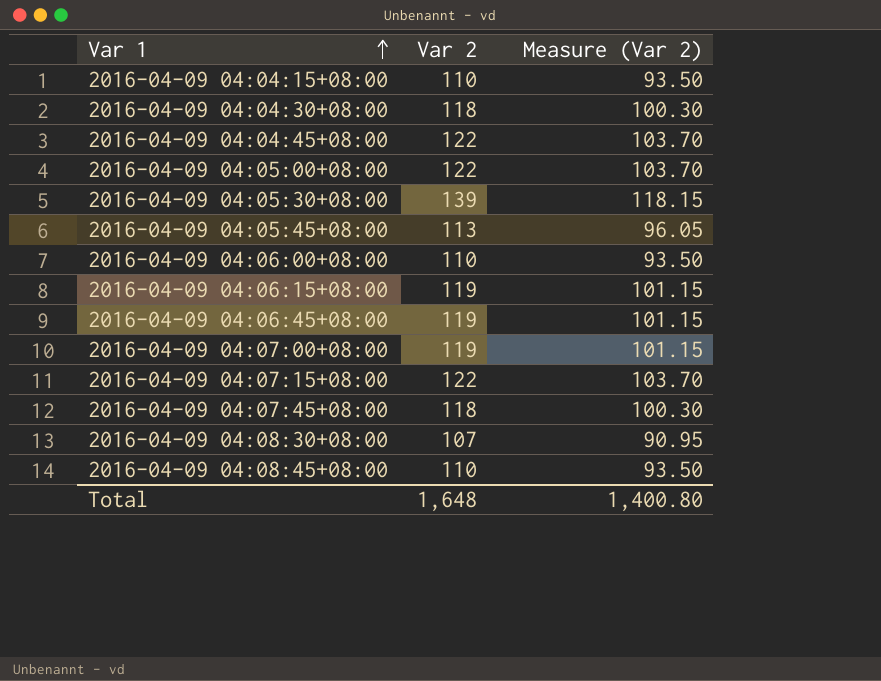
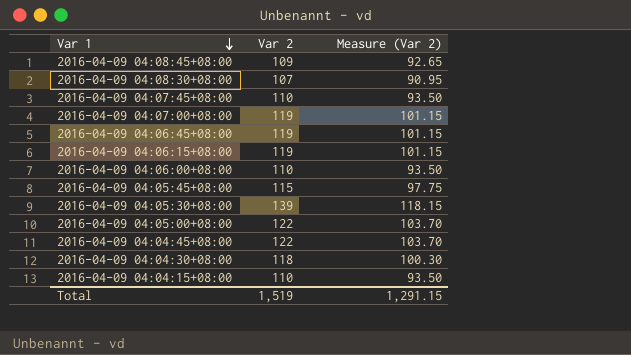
row order: Var 1 ascending -> Var 1 descending
row 2016-04-09 04:07:15+08:00: 122 | 103.70 -> none
2016-04-09 04:08:45+08:00 | Var 2: 110 -> 109
2016-04-09 04:08:45+08:00 | Measure (Var 2): 93.50 -> 92.65
2016-04-09 04:07:45+08:00 | Var 2: 118 -> 110
2016-04-09 04:07:45+08:00 | Measure (Var 2): 100.30 -> 93.50
2016-04-09 04:05:45+08:00 | Var 2: 113 -> 115
2016-04-09 04:05:45+08:00 | Measure (Var 2): 96.05 -> 97.75
Total | Var 2: 1,648 -> 1,519
Total | Measure (Var 2): 1,400.80 -> 1,291.15

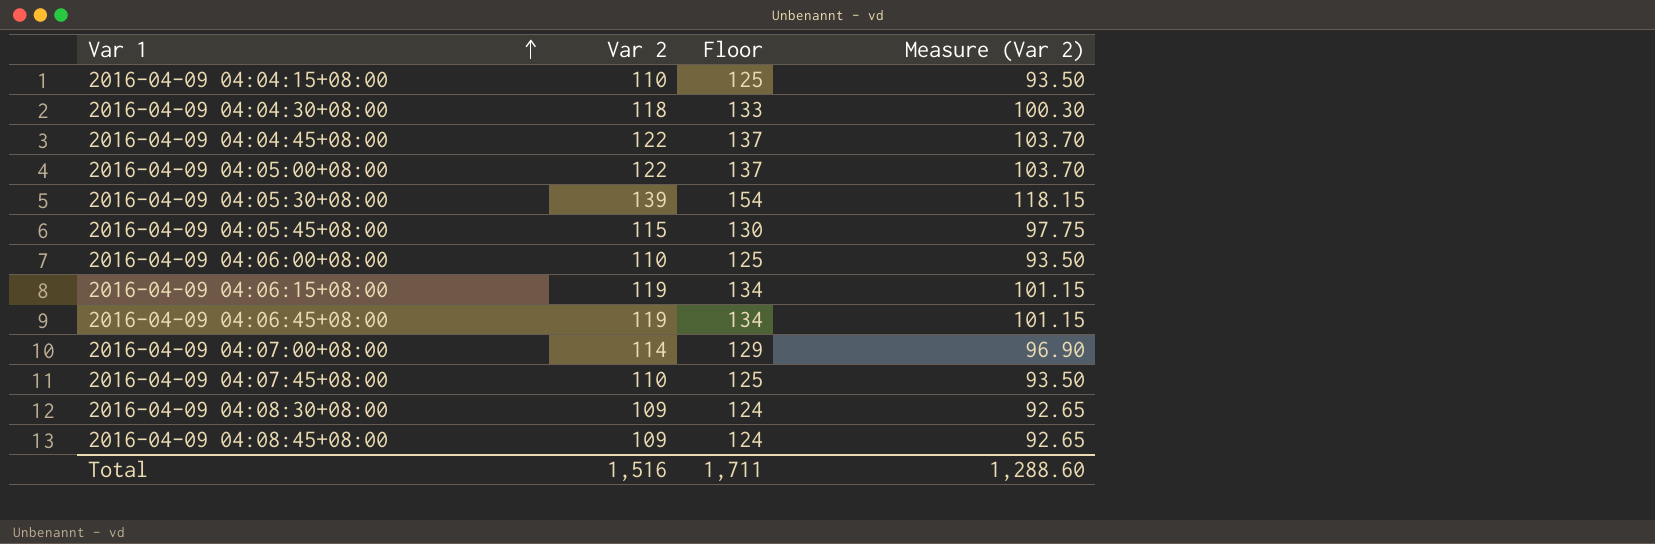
row order: Var 1 descending -> Var 1 ascending
column Floor | formula: none -> [Var 2] + 15
2016-04-09 04:07:00+08:00 | Var 2: 119 -> 114
2016-04-09 04:07:00+08:00 | Measure (Var 2): 101.15 -> 96.90
2016-04-09 04:08:30+08:00 | Var 2: 107 -> 109
2016-04-09 04:08:30+08:00 | Measure (Var 2): 90.95 -> 92.65
Total | Var 2: 1,519 -> 1,516
Total | Measure (Var 2): 1,291.15 -> 1,288.60

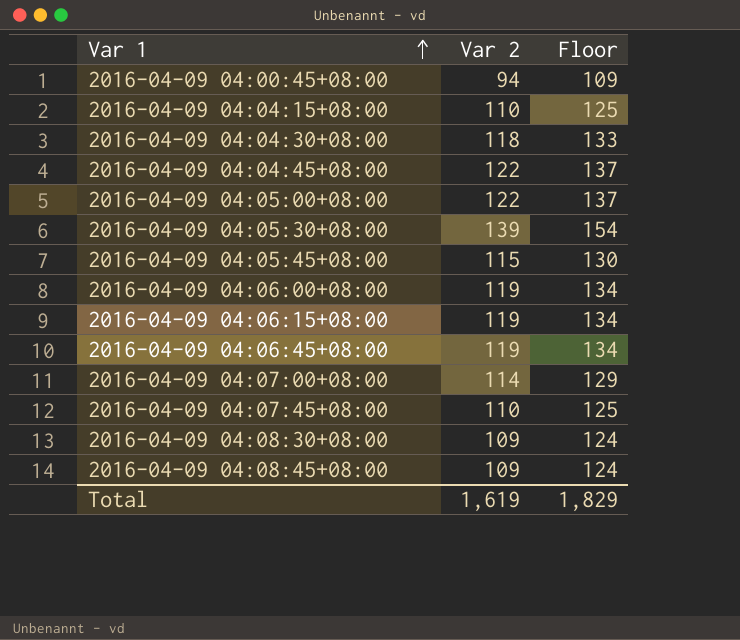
column Measure (Var 2) | formula: [Var 2] * 0.85 -> none
row 2016-04-09 04:00:45+08:00: none -> 94 | 109
2016-04-09 04:06:00+08:00 | Var 2: 110 -> 119
2016-04-09 04:06:00+08:00 | Floor: 125 -> 134
Total | Var 2: 1,516 -> 1,619
Total | Floor: 1,711 -> 1,829

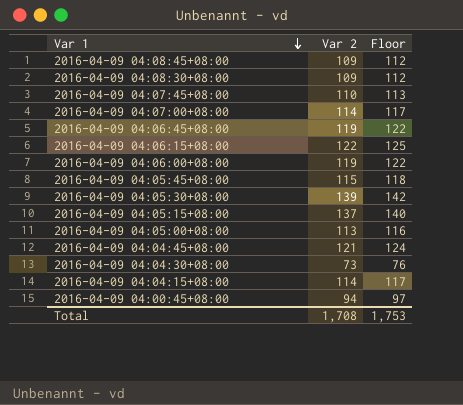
row order: Var 1 ascending -> Var 1 descending
column Floor | formula: [Var 2] + 15 -> [Var 2] + 3
2016-04-09 04:06:15+08:00 | Var 2: 119 -> 122
row 2016-04-09 04:05:15+08:00: none -> 137 | 140
2016-04-09 04:05:00+08:00 | Var 2: 122 -> 113
2016-04-09 04:04:45+08:00 | Var 2: 122 -> 121
2016-04-09 04:04:30+08:00 | Var 2: 118 -> 73
2016-04-09 04:04:15+08:00 | Var 2: 110 -> 114
Total | Var 2: 1,619 -> 1,708
Total | Floor: 1,829 -> 1,753

